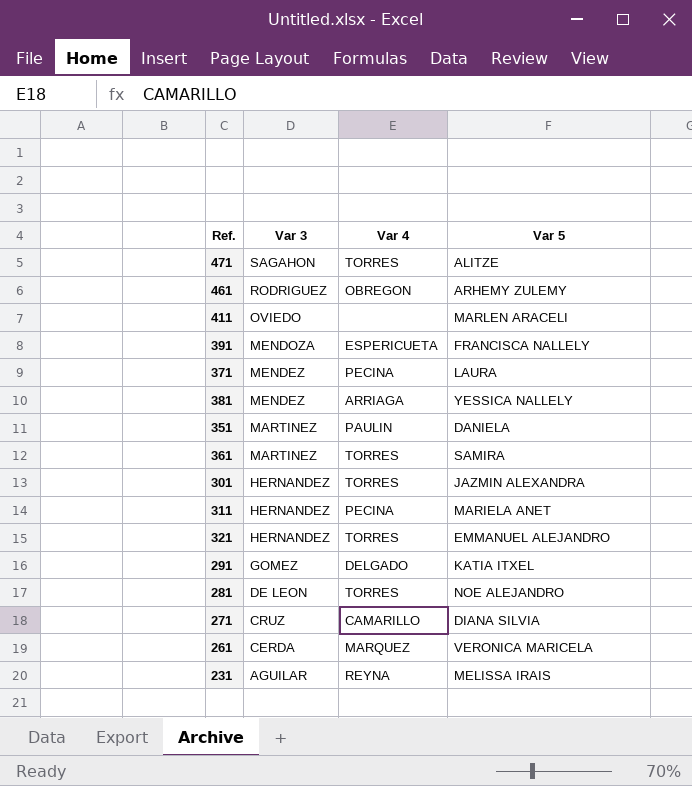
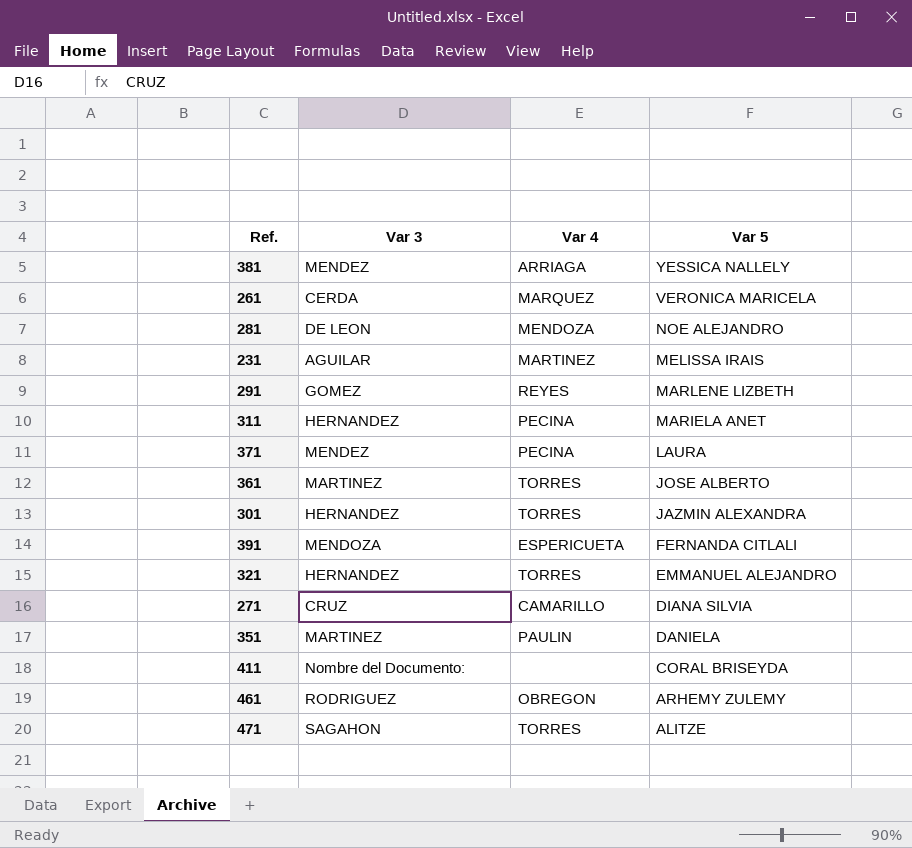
row order: Var 3 descending -> Var 5 descending
281 | Var 4: TORRES -> MENDOZA
231 | Var 4: REYNA -> MARTINEZ
291 | Var 4: DELGADO -> REYES
291 | Var 5: KATIA ITXEL -> MARLENE LIZBETH
361 | Var 5: SAMIRA -> JOSE ALBERTO
391 | Var 5: FRANCISCA NALLELY -> FERNANDA CITLALI
411 | Var 3: OVIEDO -> Nombre del Documento:
411 | Var 5: MARLEN ARACELI -> CORAL BRISEYDA

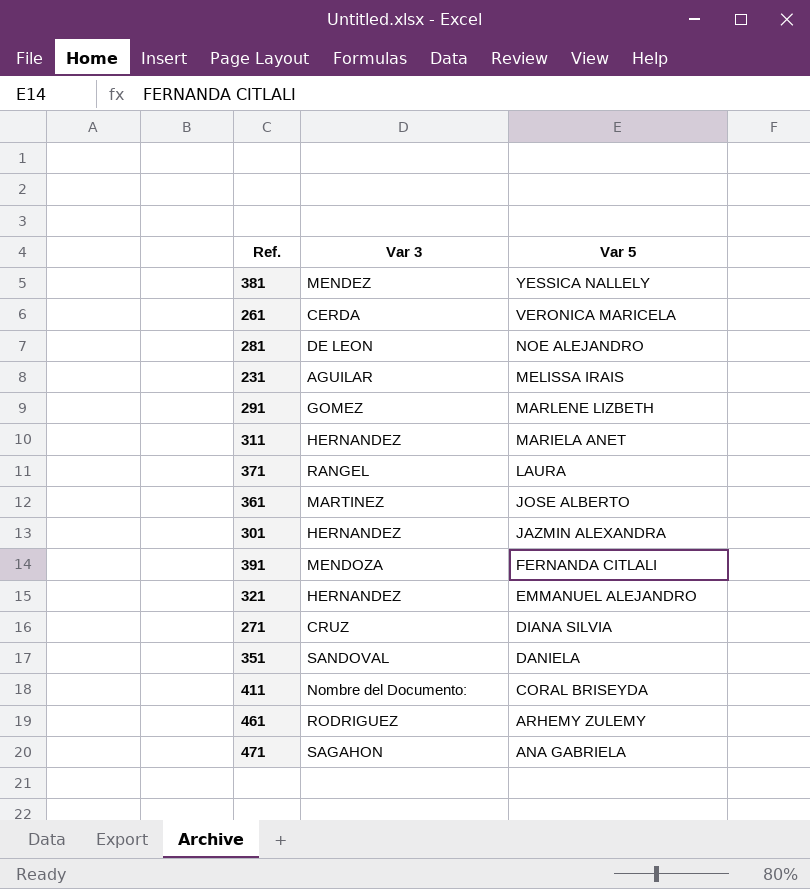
column Var 4 | position: 3 -> none
371 | Var 3: MENDEZ -> RANGEL
351 | Var 3: MARTINEZ -> SANDOVAL
471 | Var 5: ALITZE -> ANA GABRIELA

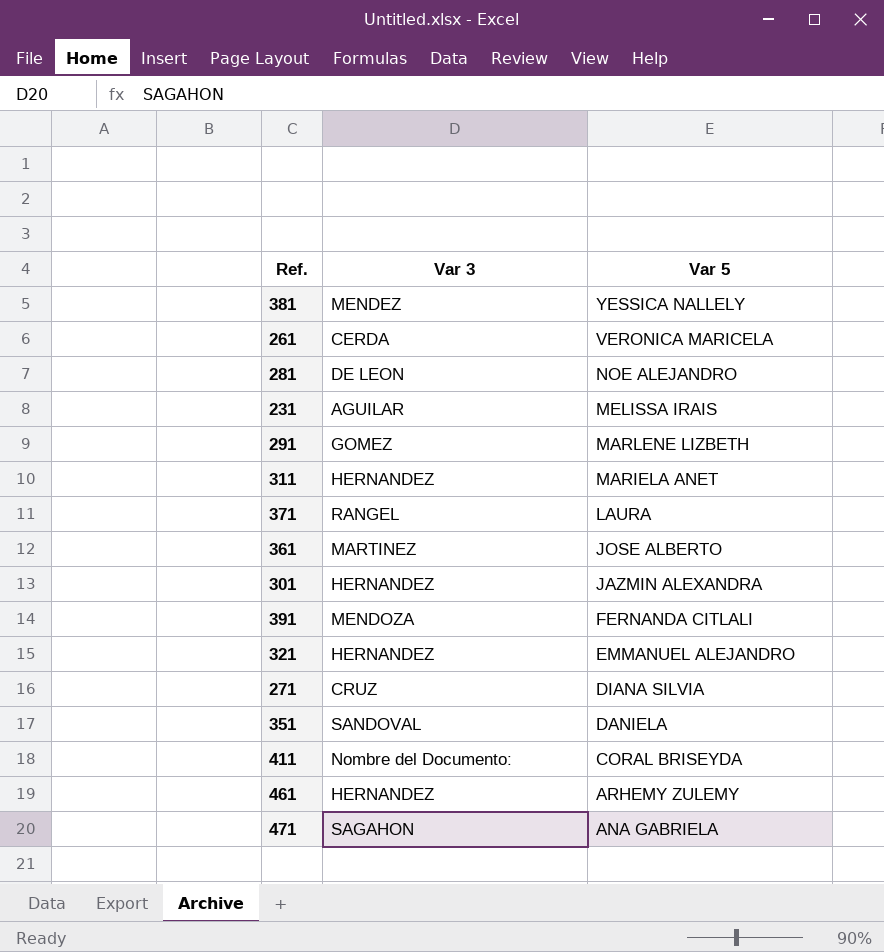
461 | Var 3: RODRIGUEZ -> HERNANDEZ

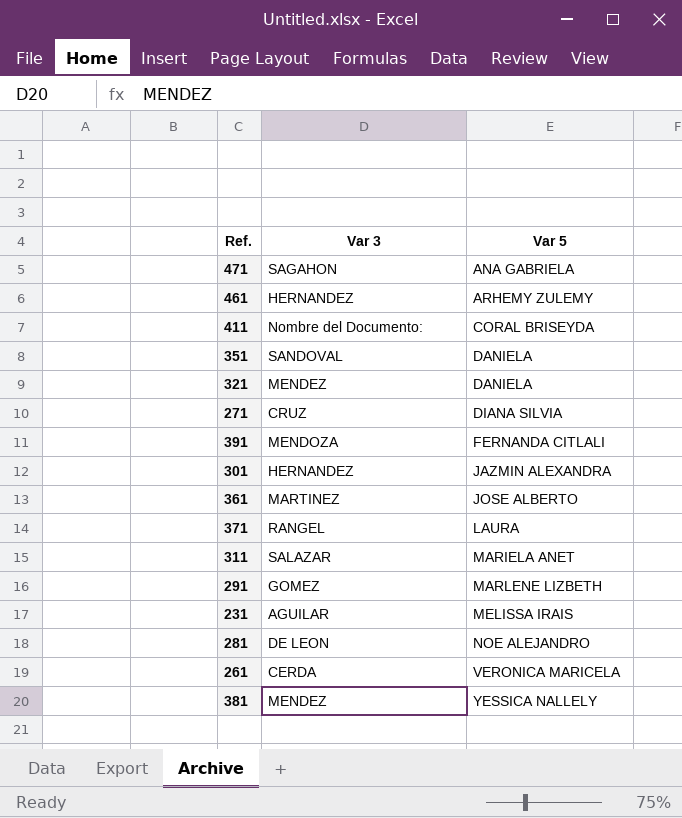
row order: Var 5 descending -> Var 5 ascending
321 | Var 3: HERNANDEZ -> MENDEZ
321 | Var 5: EMMANUEL ALEJANDRO -> DANIELA
311 | Var 3: HERNANDEZ -> SALAZAR

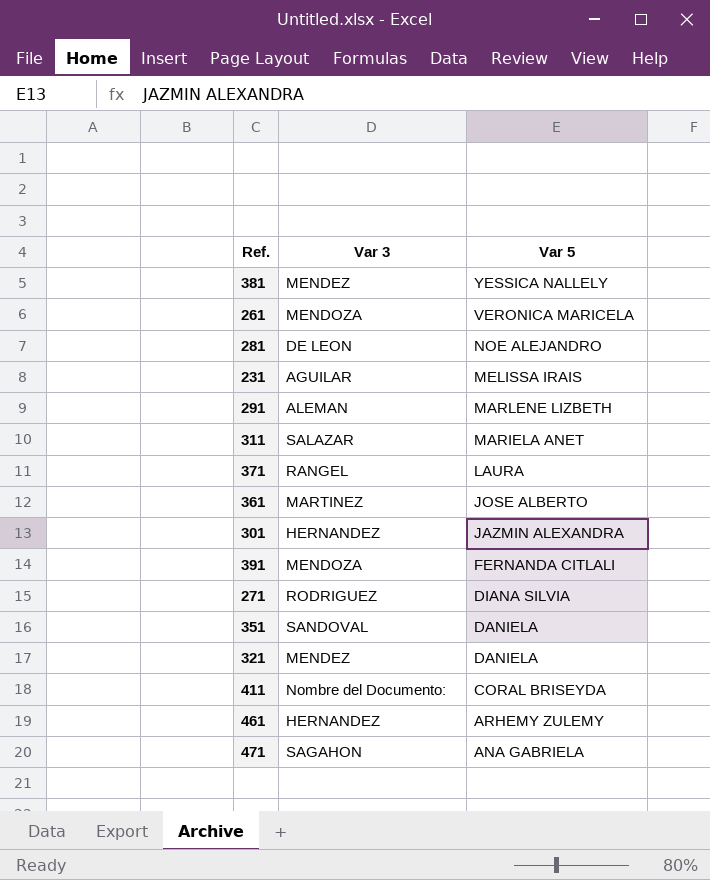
row order: Var 5 ascending -> Var 5 descending
261 | Var 3: CERDA -> MENDOZA
291 | Var 3: GOMEZ -> ALEMAN
271 | Var 3: CRUZ -> RODRIGUEZ

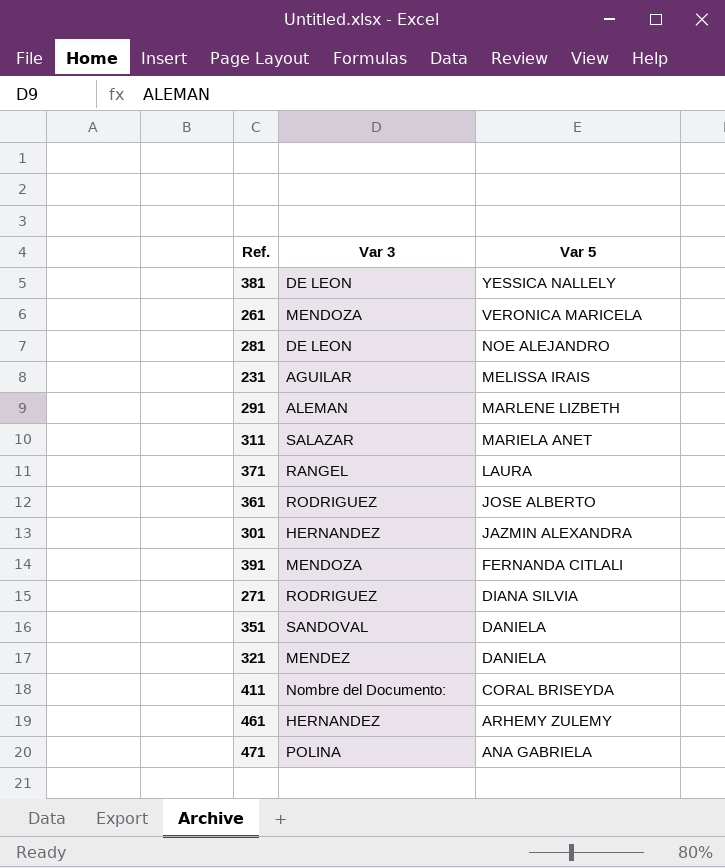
381 | Var 3: MENDEZ -> DE LEON
361 | Var 3: MARTINEZ -> RODRIGUEZ
471 | Var 3: SAGAHON -> POLINA

